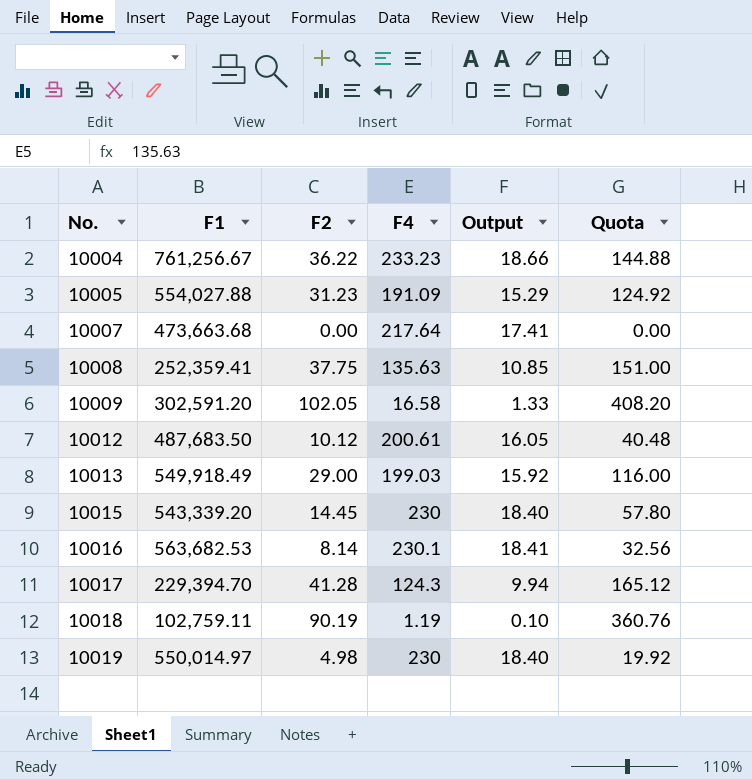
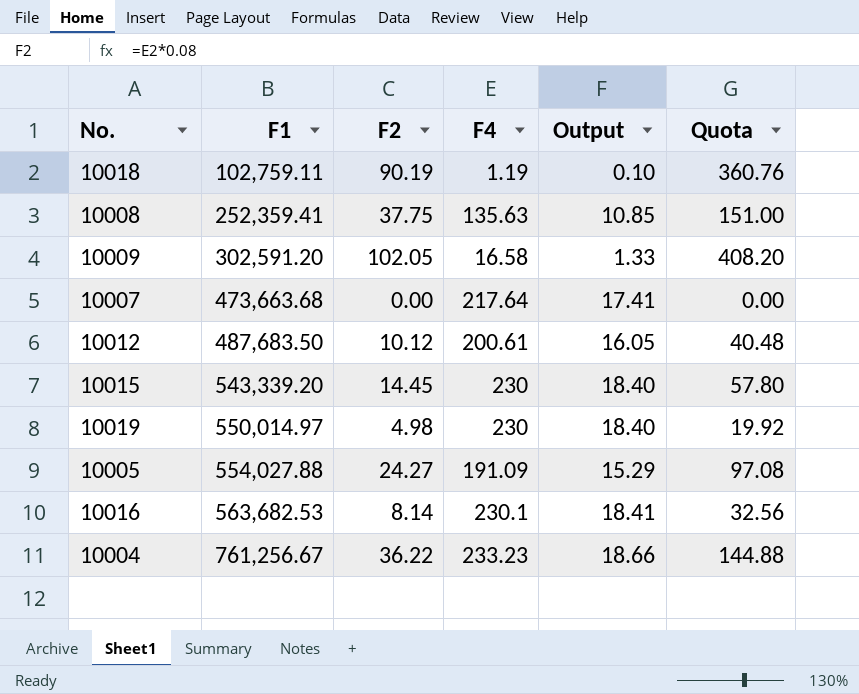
row order: No. ascending -> F1 ascending
row 10013: 549,918.49 | 29.00 | 199.03 | 15.92 | 116.00 -> none
row 10017: 229,394.70 | 41.28 | 124.3 | 9.94 | 165.12 -> none
10005 | F2: 31.23 -> 24.27
10005 | Quota: 124.92 -> 97.08

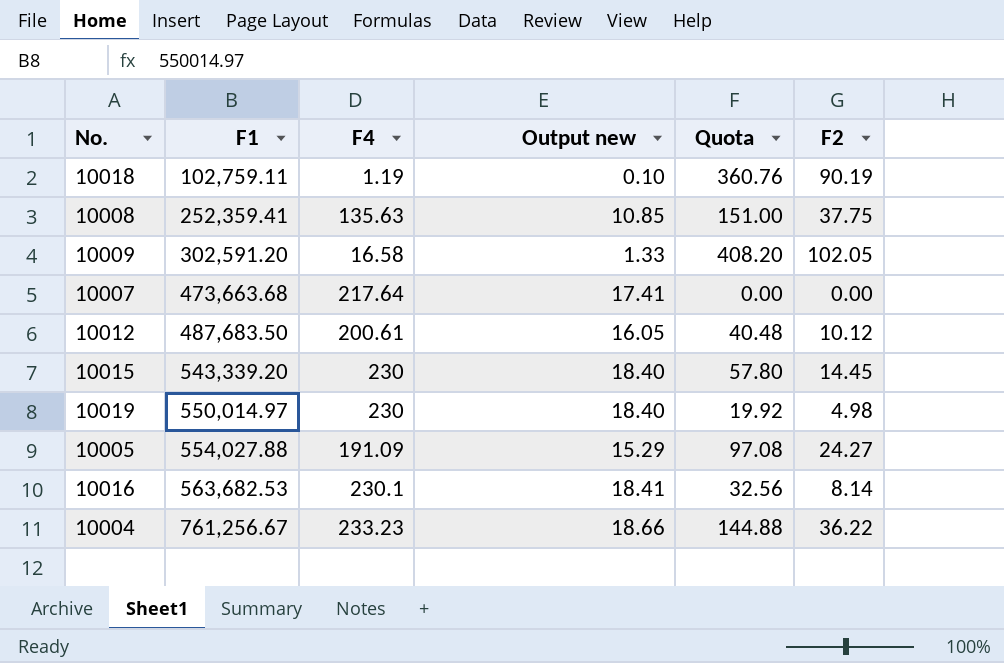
column name: Output -> Output new
column F2 | position: 3 -> 6

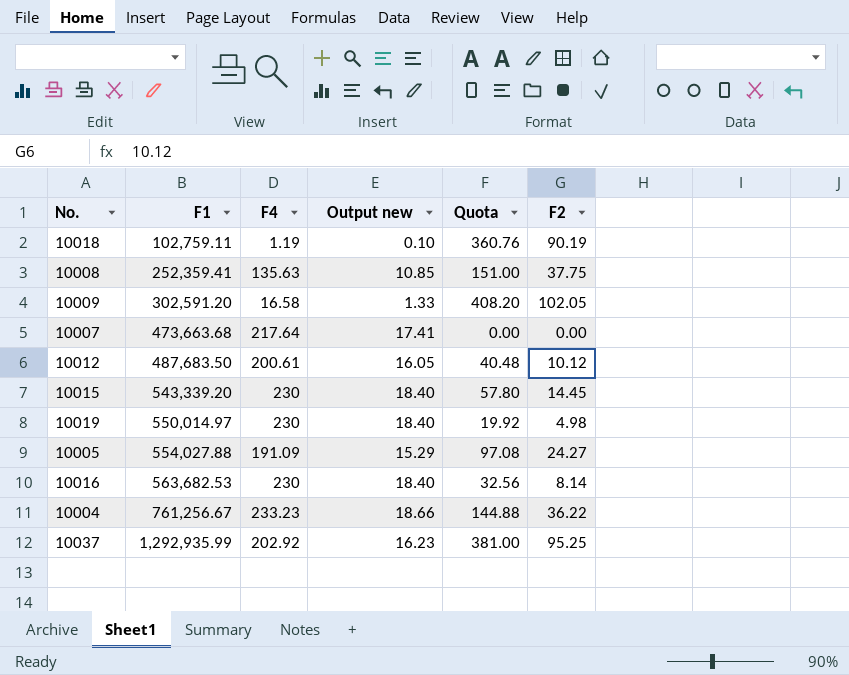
10016 | F4: 230.1 -> 230
10016 | Output new: 18.41 -> 18.40
row 10037: none -> 1,292,935.99 | 202.92 | 16.23 | 381.00 | 95.25

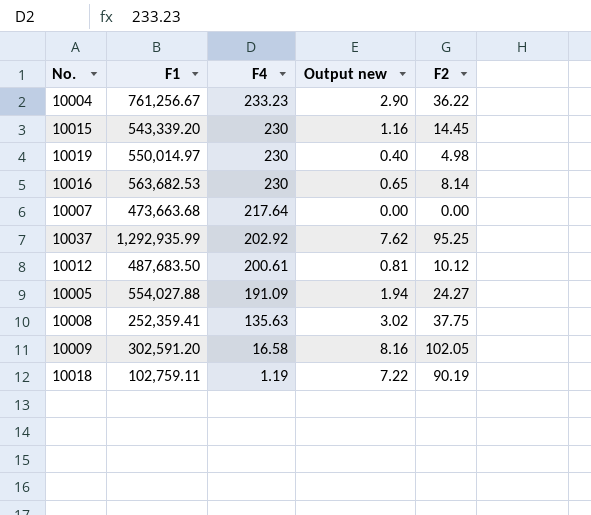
row order: F1 ascending -> F4 descending
column Quota | formula: [F2] * 4 -> none
column Output new | formula: [F4] * 0.08 -> [F2] * 0.08

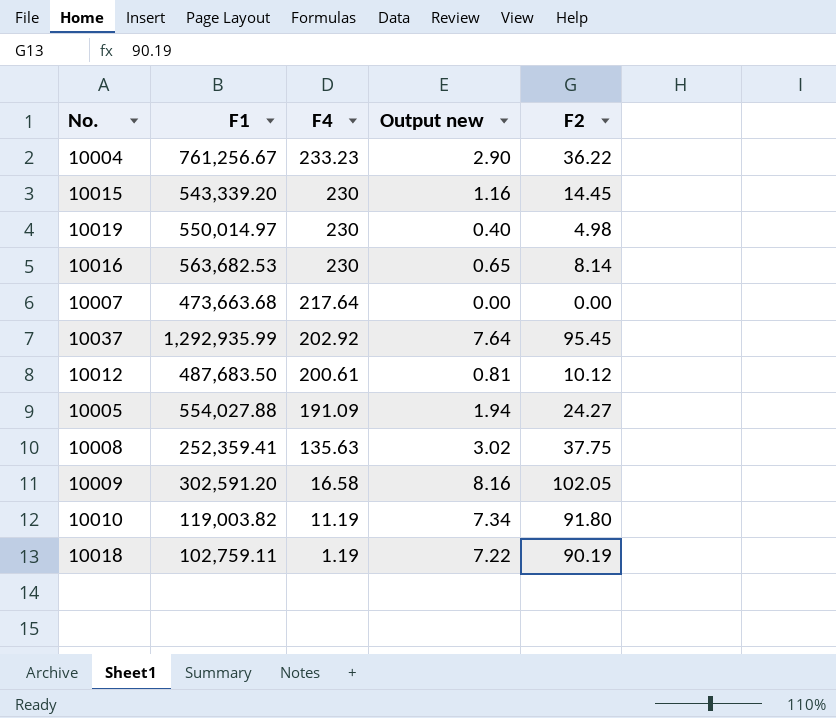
10037 | Output new: 7.62 -> 7.64
10037 | F2: 95.25 -> 95.45
row 10010: none -> 119,003.82 | 11.19 | 7.34 | 91.80

